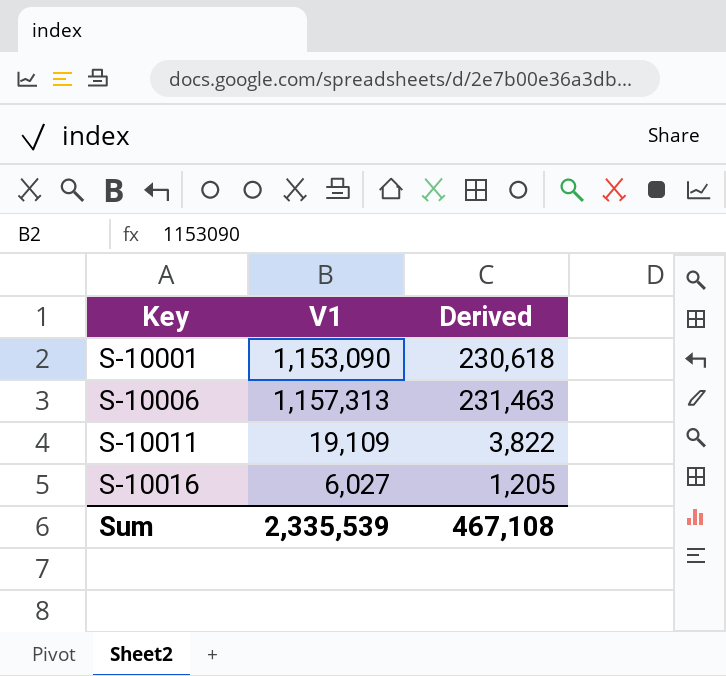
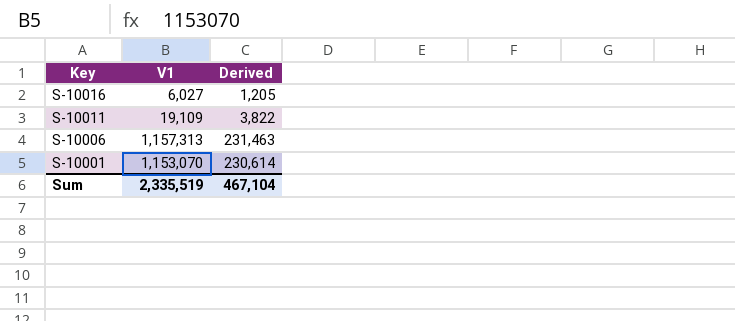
row order: Key ascending -> Key descending
S-10001 | V1: 1,153,090 -> 1,153,070
S-10001 | Derived: 230,618 -> 230,614
Sum | V1: 2,335,539 -> 2,335,519
Sum | Derived: 467,108 -> 467,104

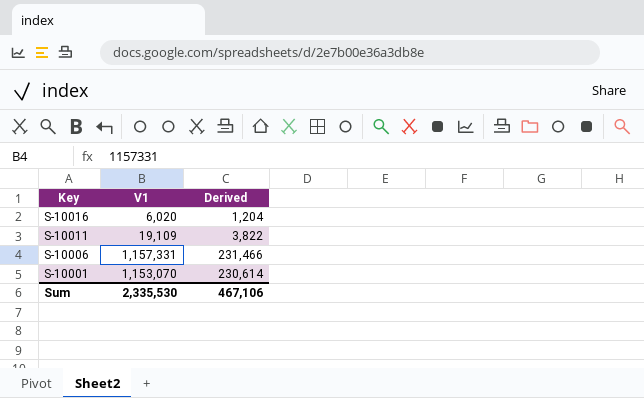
S-10016 | V1: 6,027 -> 6,020
S-10016 | Derived: 1,205 -> 1,204
S-10006 | V1: 1,157,313 -> 1,157,331
S-10006 | Derived: 231,463 -> 231,466
Sum | V1: 2,335,519 -> 2,335,530
Sum | Derived: 467,104 -> 467,106

